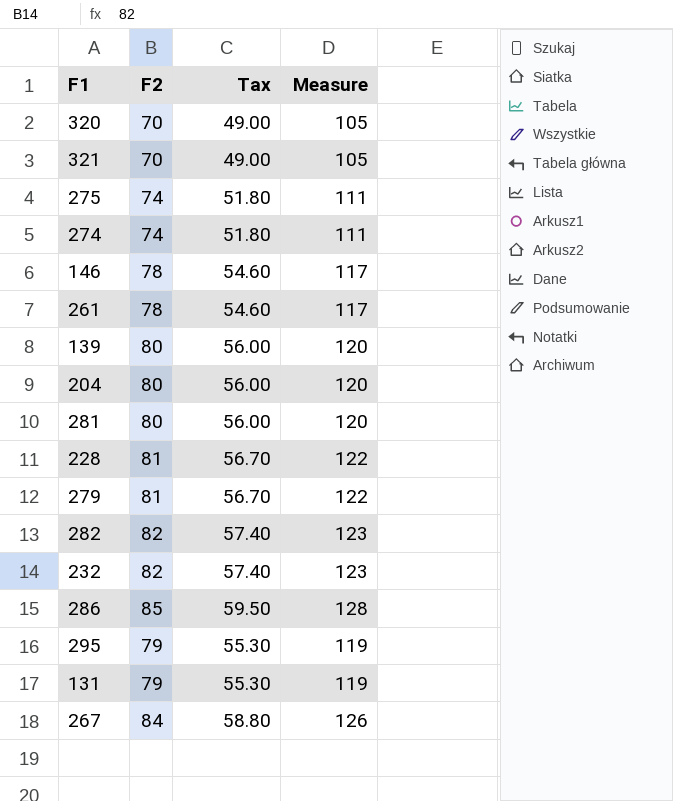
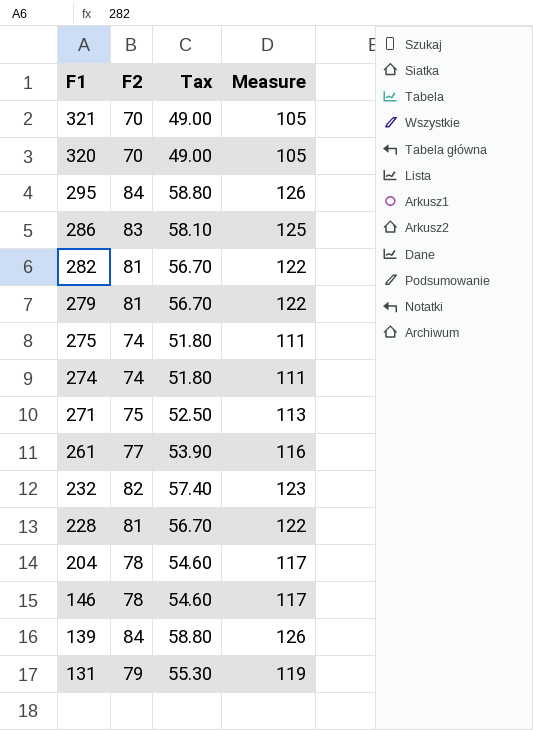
row order: none -> F1 descending
row 281: 80 | 56.00 | 120 -> none
row 267: 84 | 58.80 | 126 -> none
295 | F2: 79 -> 84
295 | Tax: 55.30 -> 58.80
295 | Measure: 119 -> 126
286 | F2: 85 -> 83
286 | Tax: 59.50 -> 58.10
286 | Measure: 128 -> 125
282 | F2: 82 -> 81
282 | Tax: 57.40 -> 56.70
282 | Measure: 123 -> 122
row 271: none -> 75 | 52.50 | 113
261 | F2: 78 -> 77
261 | Tax: 54.60 -> 53.90
261 | Measure: 117 -> 116
204 | F2: 80 -> 78
204 | Tax: 56.00 -> 54.60
204 | Measure: 120 -> 117
139 | F2: 80 -> 84
139 | Tax: 56.00 -> 58.80
139 | Measure: 120 -> 126

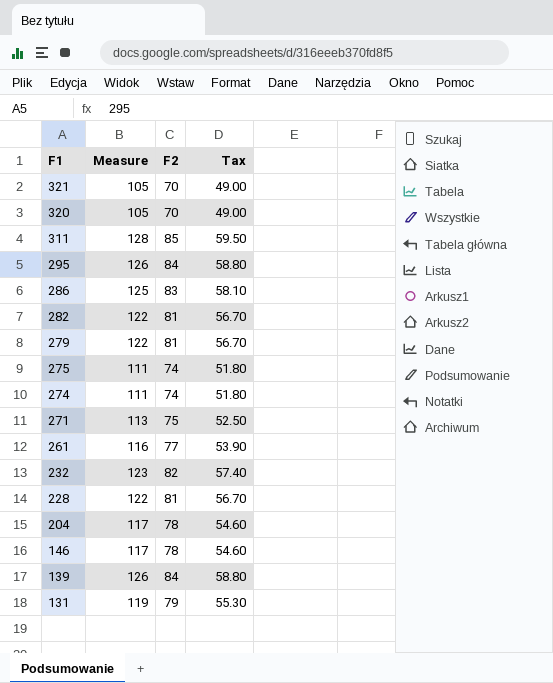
column Measure | position: 4 -> 2
row 311: none -> 128 | 85 | 59.50

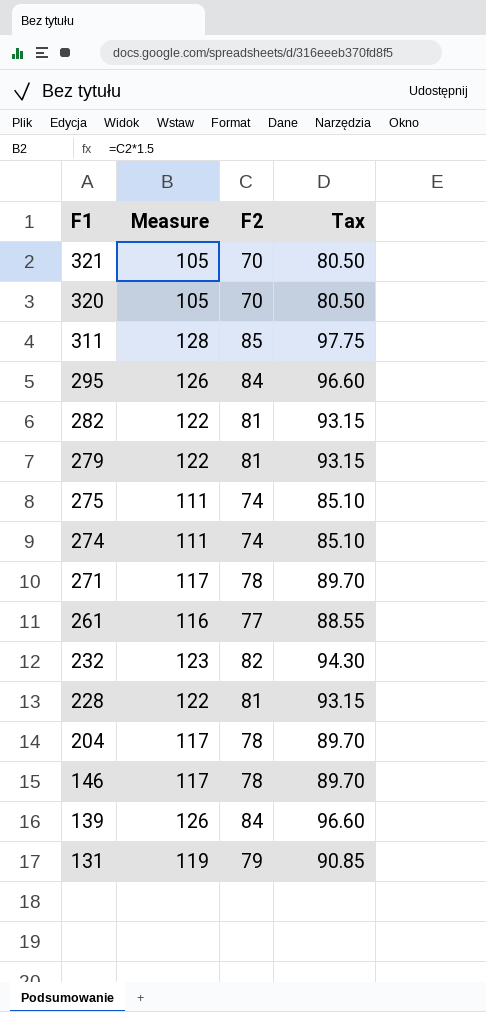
column Tax | formula: [F2] * 0.7 -> [F2] * 1.15
row 286: 125 | 83 | 58.10 -> none
271 | Measure: 113 -> 117
271 | F2: 75 -> 78

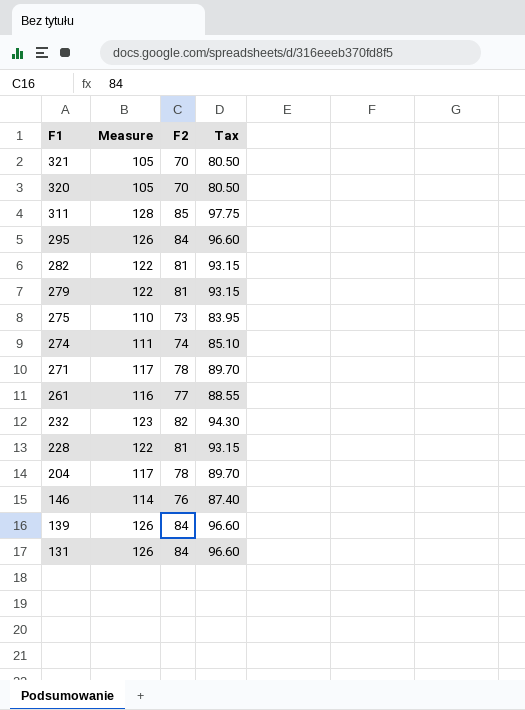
275 | Measure: 111 -> 110
275 | F2: 74 -> 73
275 | Tax: 85.10 -> 83.95
146 | Measure: 117 -> 114
146 | F2: 78 -> 76
146 | Tax: 89.70 -> 87.40
131 | Measure: 119 -> 126
131 | F2: 79 -> 84
131 | Tax: 90.85 -> 96.60

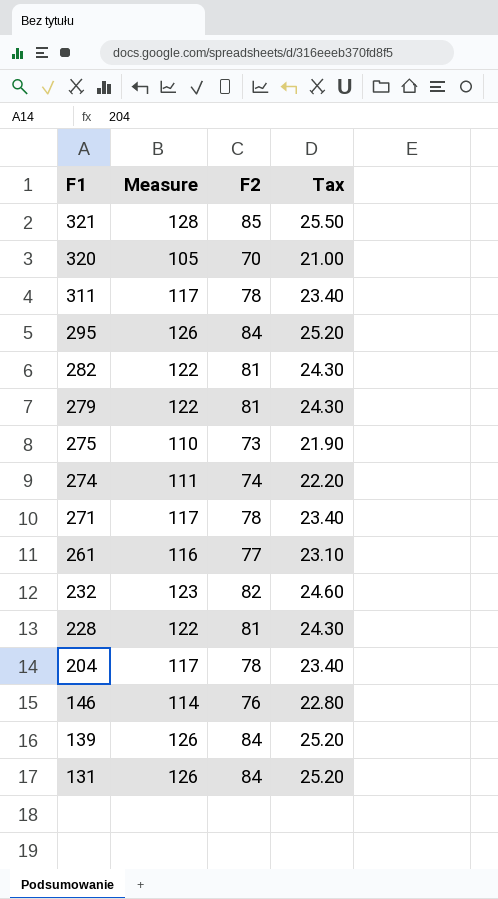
column Tax | formula: [F2] * 1.15 -> [F2] * 0.3
321 | Measure: 105 -> 128
321 | F2: 70 -> 85
311 | Measure: 128 -> 117
311 | F2: 85 -> 78

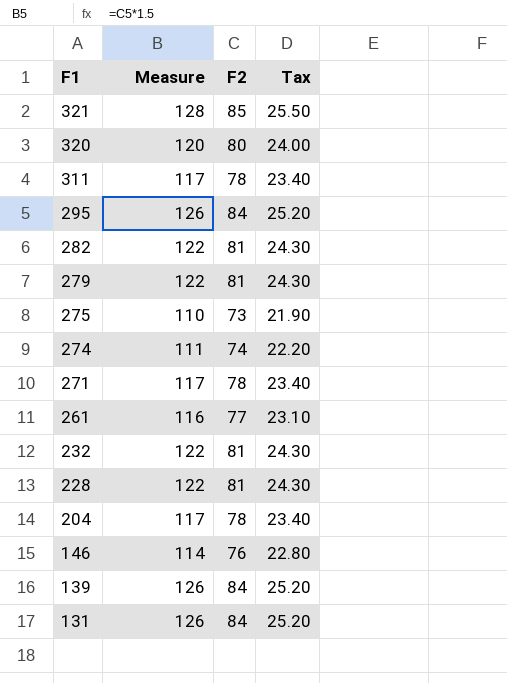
320 | Measure: 105 -> 120
320 | F2: 70 -> 80
320 | Tax: 21.00 -> 24.00
232 | Measure: 123 -> 122
232 | F2: 82 -> 81
232 | Tax: 24.60 -> 24.30

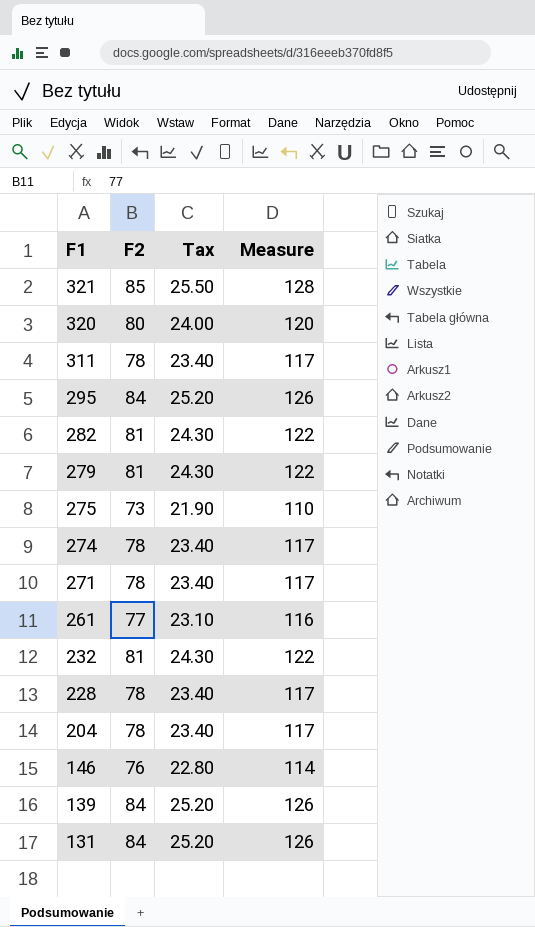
column Measure | position: 2 -> 4
274 | F2: 74 -> 78
274 | Tax: 22.20 -> 23.40
274 | Measure: 111 -> 117
228 | F2: 81 -> 78
228 | Tax: 24.30 -> 23.40
228 | Measure: 122 -> 117

